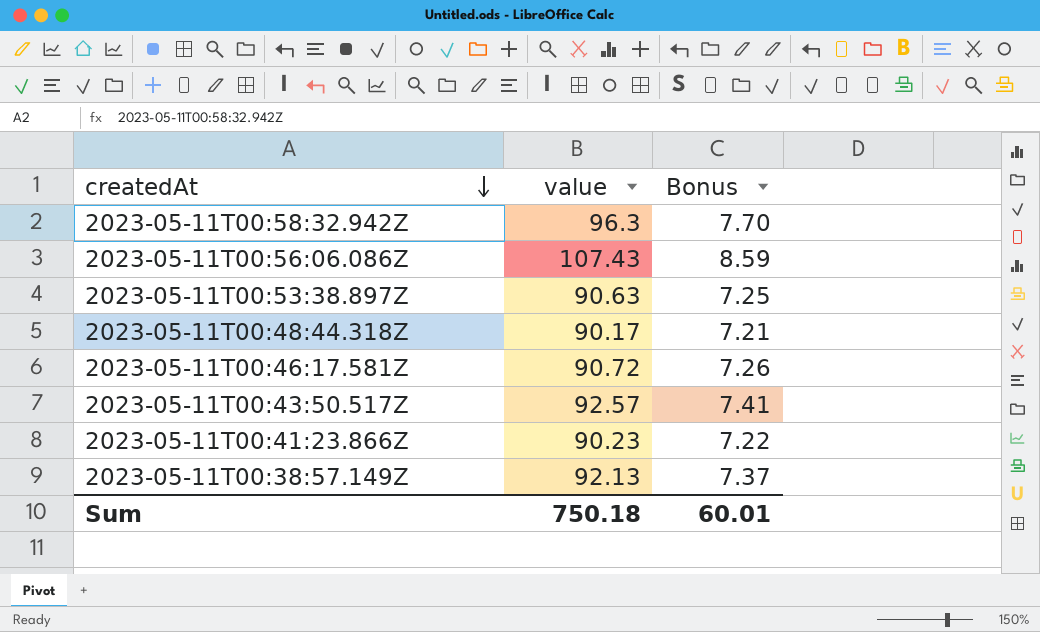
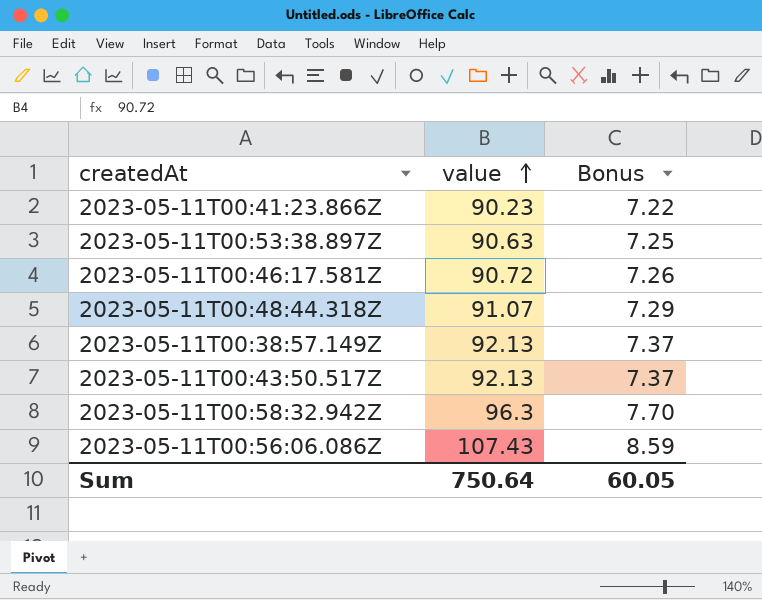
row order: createdAt descending -> value ascending
2023-05-11T00:48:44.318Z | value: 90.17 -> 91.07
2023-05-11T00:48:44.318Z | Bonus: 7.21 -> 7.29
2023-05-11T00:43:50.517Z | value: 92.57 -> 92.13
2023-05-11T00:43:50.517Z | Bonus: 7.41 -> 7.37
Sum | value: 750.18 -> 750.64
Sum | Bonus: 60.01 -> 60.05

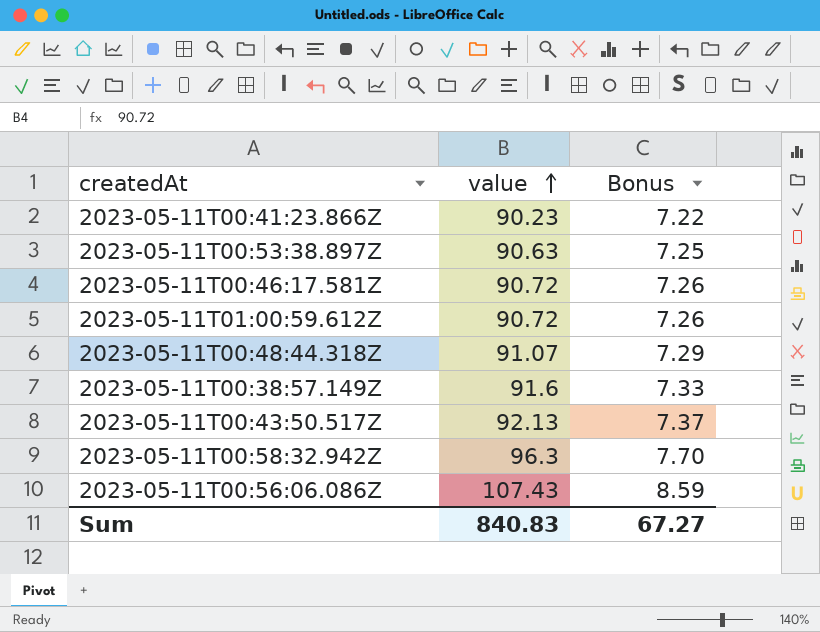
row 2023-05-11T01:00:59.612Z: none -> 90.72 | 7.26
2023-05-11T00:38:57.149Z | value: 92.13 -> 91.6
2023-05-11T00:38:57.149Z | Bonus: 7.37 -> 7.33
Sum | value: 750.64 -> 840.83
Sum | Bonus: 60.05 -> 67.27

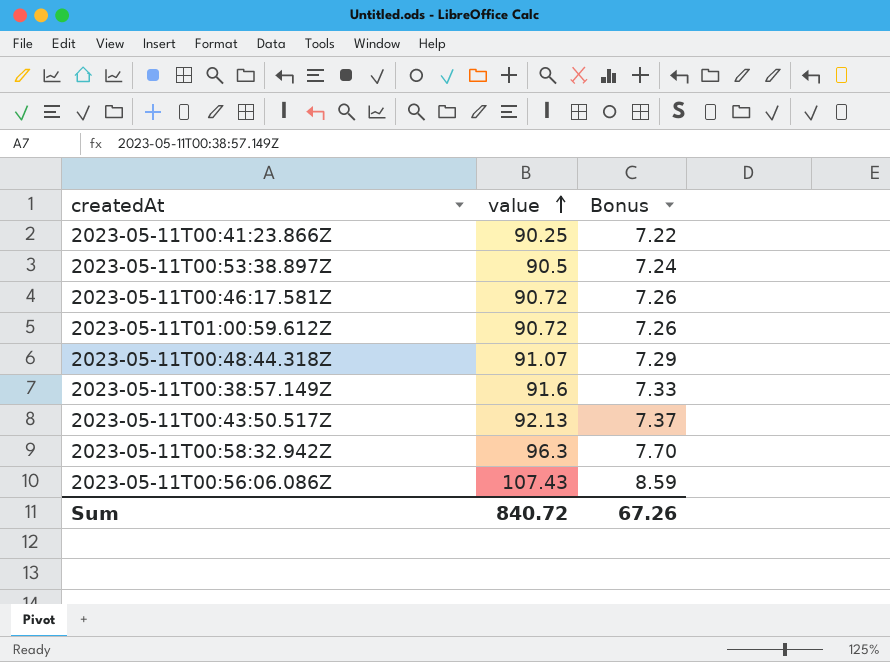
2023-05-11T00:41:23.866Z | value: 90.23 -> 90.25
2023-05-11T00:53:38.897Z | value: 90.63 -> 90.5
2023-05-11T00:53:38.897Z | Bonus: 7.25 -> 7.24
Sum | value: 840.83 -> 840.72
Sum | Bonus: 67.27 -> 67.26

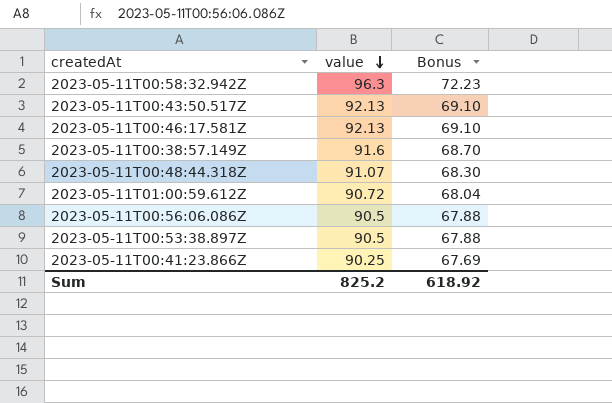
row order: value ascending -> value descending
column Bonus | formula: [value] * 0.08 -> [value] * 0.75
2023-05-11T00:46:17.581Z | value: 90.72 -> 92.13
2023-05-11T00:56:06.086Z | value: 107.43 -> 90.5
Sum | value: 840.72 -> 825.2
Sum | Bonus: 67.26 -> 618.92

